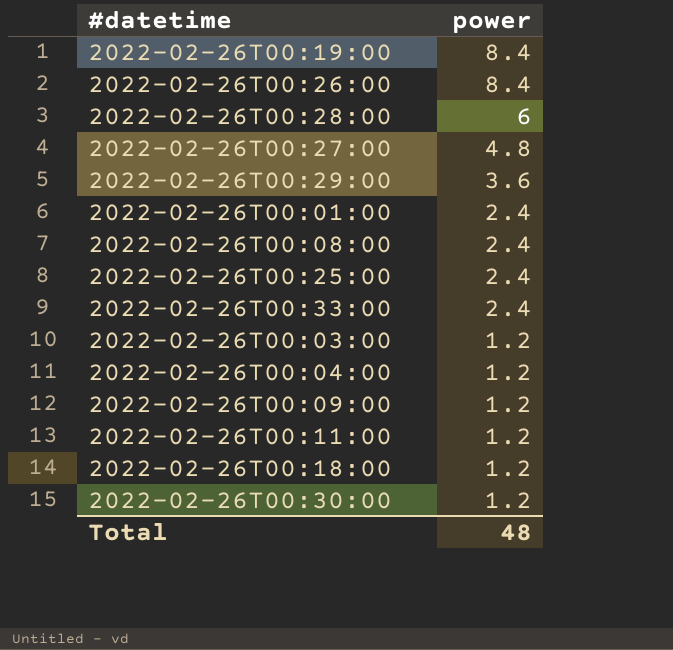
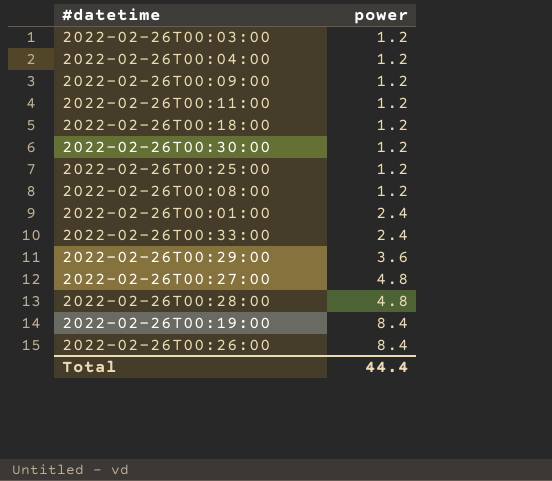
row order: power descending -> power ascending
2022-02-26T00:25:00 | power: 2.4 -> 1.2
2022-02-26T00:08:00 | power: 2.4 -> 1.2
2022-02-26T00:28:00 | power: 6 -> 4.8
Total | power: 48 -> 44.4

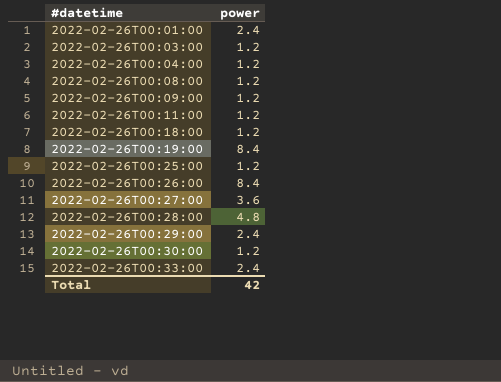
row order: power ascending -> #datetime ascending
2022-02-26T00:27:00 | power: 4.8 -> 3.6
2022-02-26T00:29:00 | power: 3.6 -> 2.4
Total | power: 44.4 -> 42

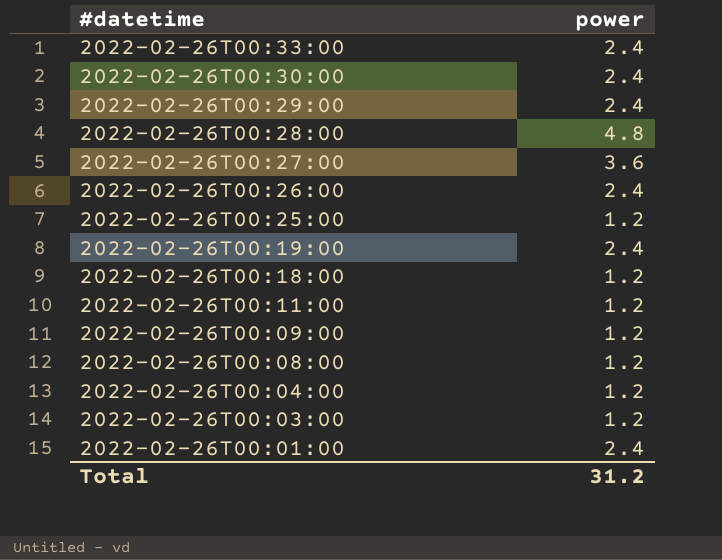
row order: #datetime ascending -> #datetime descending
2022-02-26T00:30:00 | power: 1.2 -> 2.4
2022-02-26T00:26:00 | power: 8.4 -> 2.4
2022-02-26T00:19:00 | power: 8.4 -> 2.4
Total | power: 42 -> 31.2

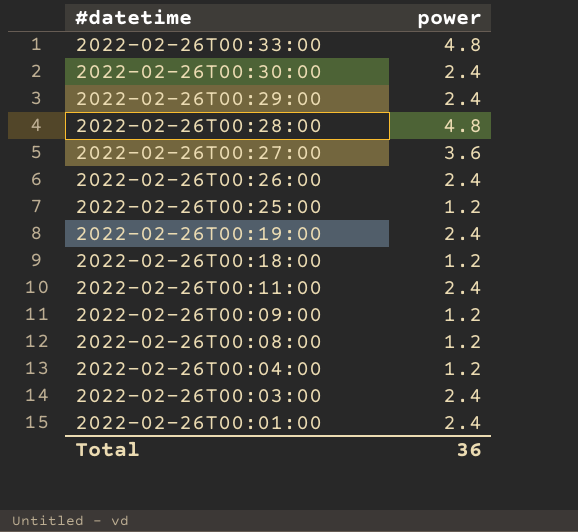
2022-02-26T00:33:00 | power: 2.4 -> 4.8
2022-02-26T00:11:00 | power: 1.2 -> 2.4
2022-02-26T00:03:00 | power: 1.2 -> 2.4
Total | power: 31.2 -> 36

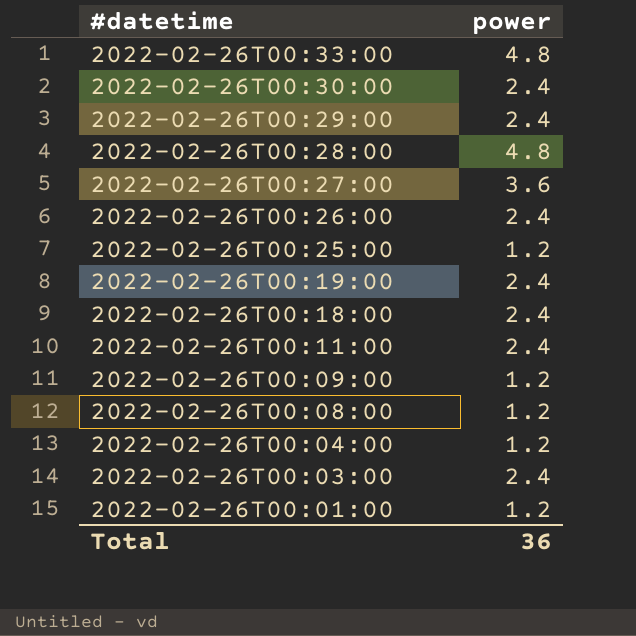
2022-02-26T00:18:00 | power: 1.2 -> 2.4
2022-02-26T00:01:00 | power: 2.4 -> 1.2

